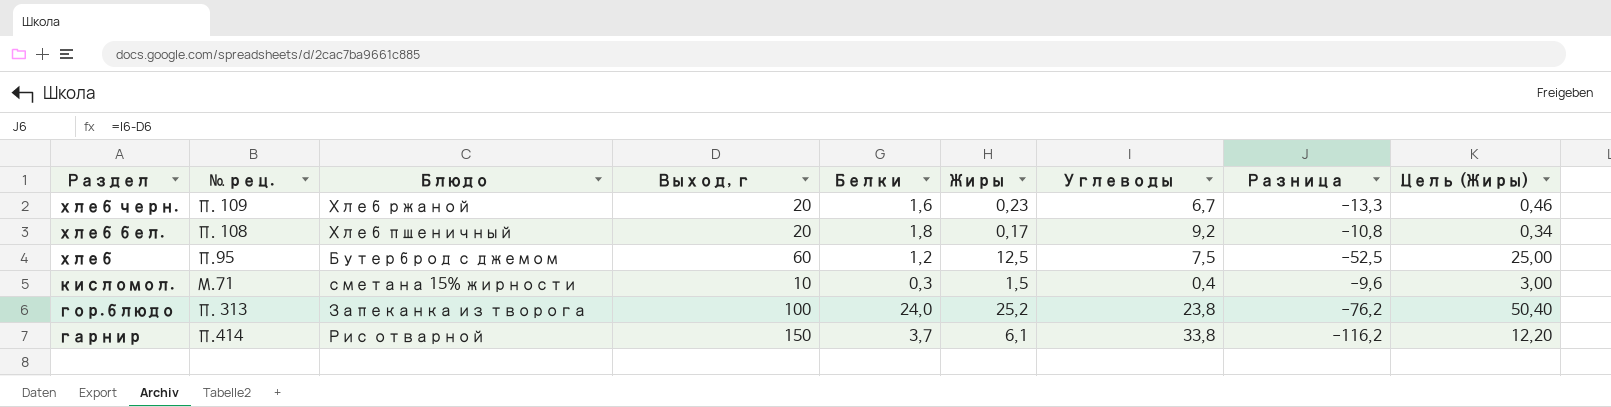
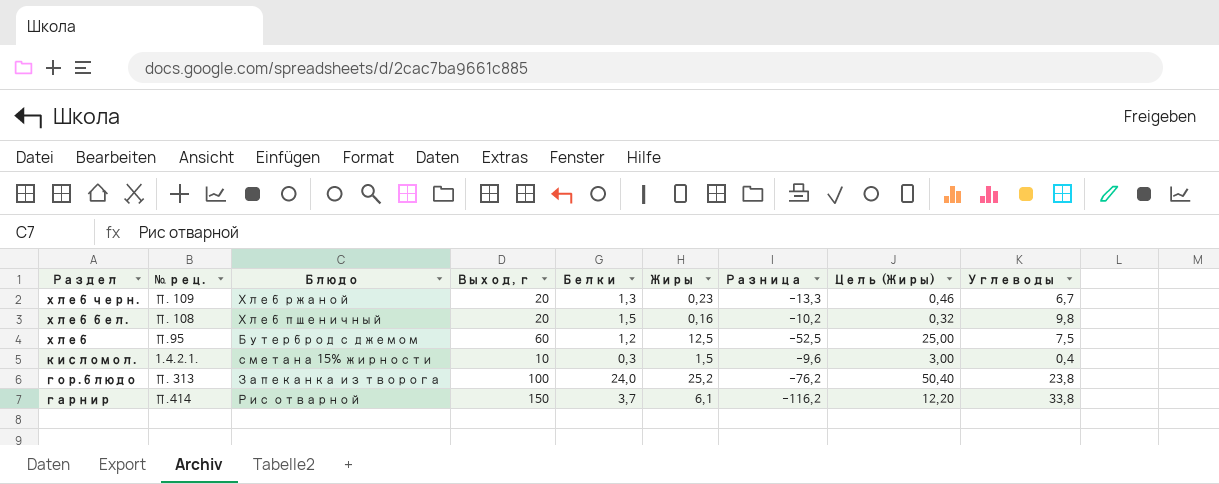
column Углеводы | position: 7 -> 9
хлеб черн. | Белки: 1,6 -> 1,3
хлеб бел. | Белки: 1,8 -> 1,5
хлеб бел. | Жиры: 0,17 -> 0,16
хлеб бел. | Разница: -10,8 -> -10,2
хлеб бел. | Цель (Жиры): 0,34 -> 0,32
хлеб бел. | Углеводы: 9,2 -> 9,8
кисломол. | № рец.: М.71 -> 1.4.2.1.

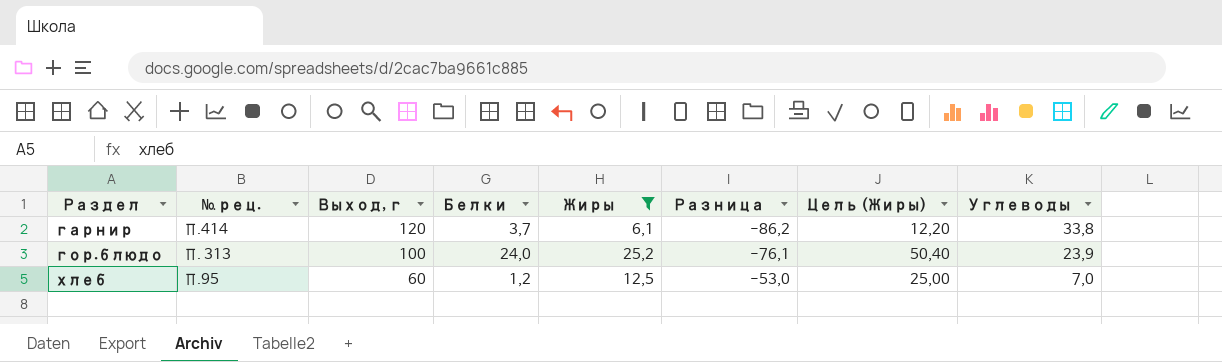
filter: none -> Жиры >= 6,1
row order: Раздел descending -> Раздел ascending
column Блюдо | position: 3 -> none
гарнир | Выход, г: 150 -> 120
гарнир | Разница: -116,2 -> -86,2
гор.блюдо | Разница: -76,2 -> -76,1
гор.блюдо | Углеводы: 23,8 -> 23,9
хлеб | Разница: -52,5 -> -53,0
хлеб | Углеводы: 7,5 -> 7,0

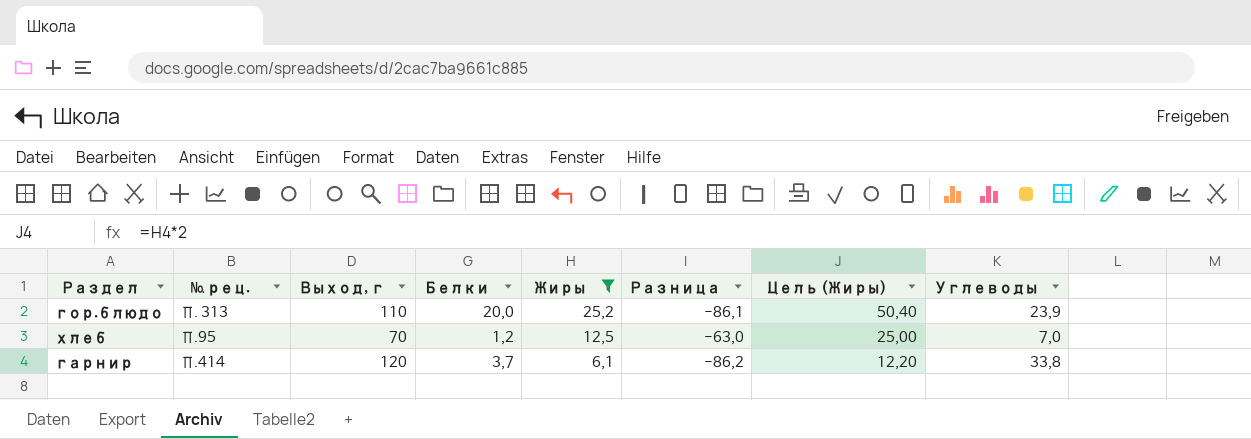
row order: Раздел ascending -> Жиры descending
гор.блюдо | Выход, г: 100 -> 110
гор.блюдо | Белки: 24,0 -> 20,0
гор.блюдо | Разница: -76,1 -> -86,1
хлеб | Выход, г: 60 -> 70
хлеб | Разница: -53,0 -> -63,0

